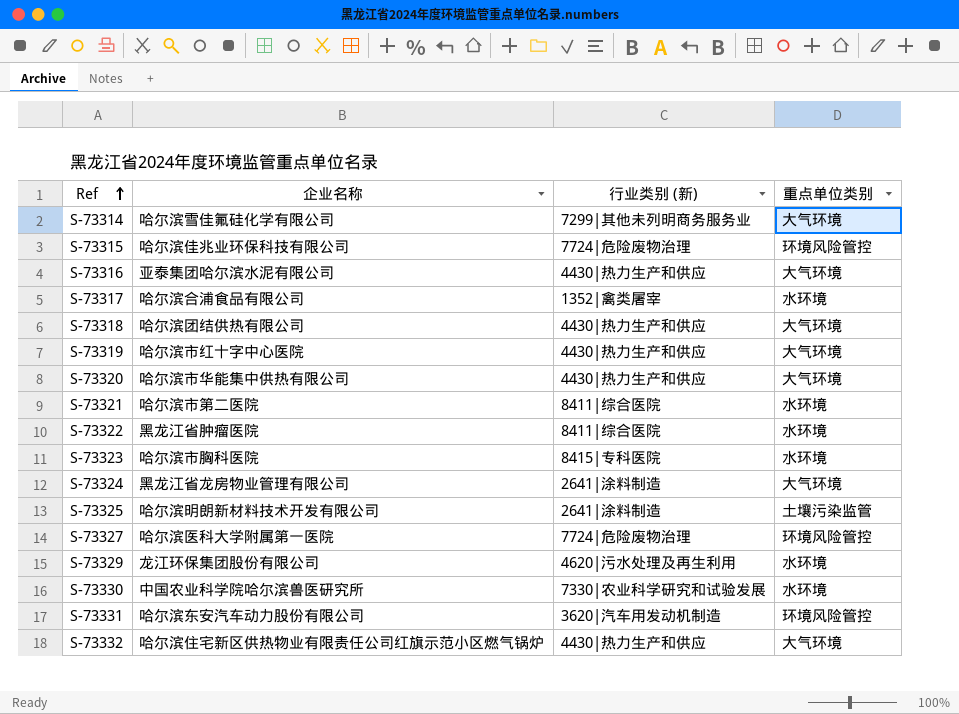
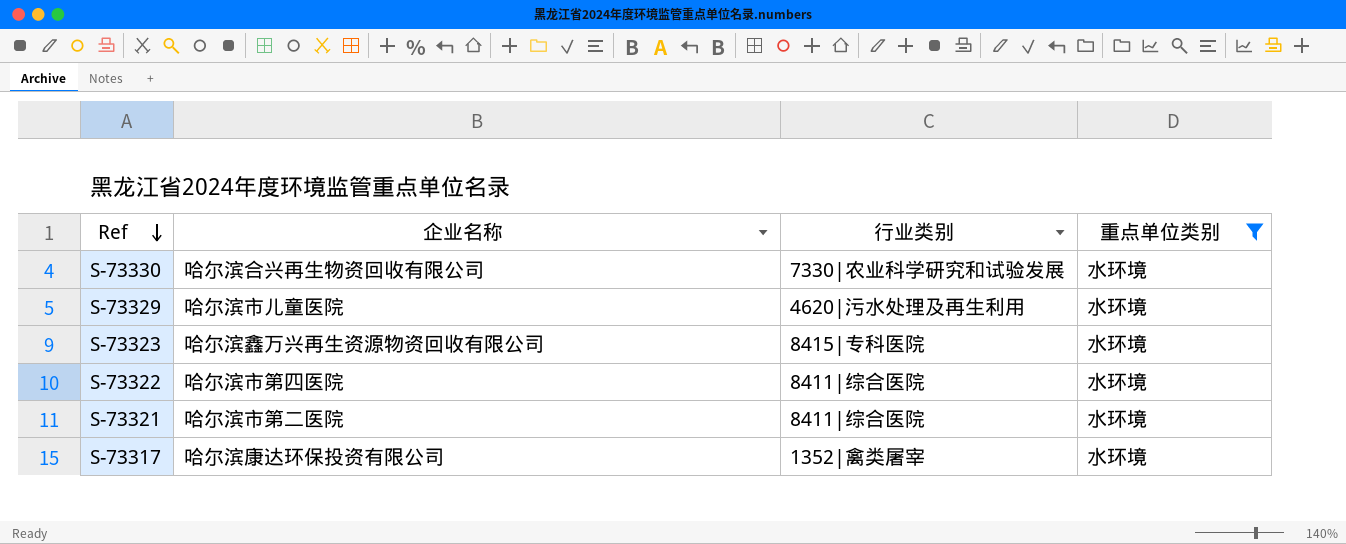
filter: none -> 重点单位类别 = 水环境
row order: Ref ascending -> Ref descending
column name: 行业类别 (新) -> 行业类别
S-73330 | 企业名称: 中国农业科学院哈尔滨兽医研究所 -> 哈尔滨合兴再生物资回收有限公司
S-73329 | 企业名称: 龙江环保集团股份有限公司 -> 哈尔滨市儿童医院
S-73323 | 企业名称: 哈尔滨市胸科医院 -> 哈尔滨鑫万兴再生资源物资回收有限公司
S-73322 | 企业名称: 黑龙江省肿瘤医院 -> 哈尔滨市第四医院
S-73317 | 企业名称: 哈尔滨合浦食品有限公司 -> 哈尔滨康达环保投资有限公司

